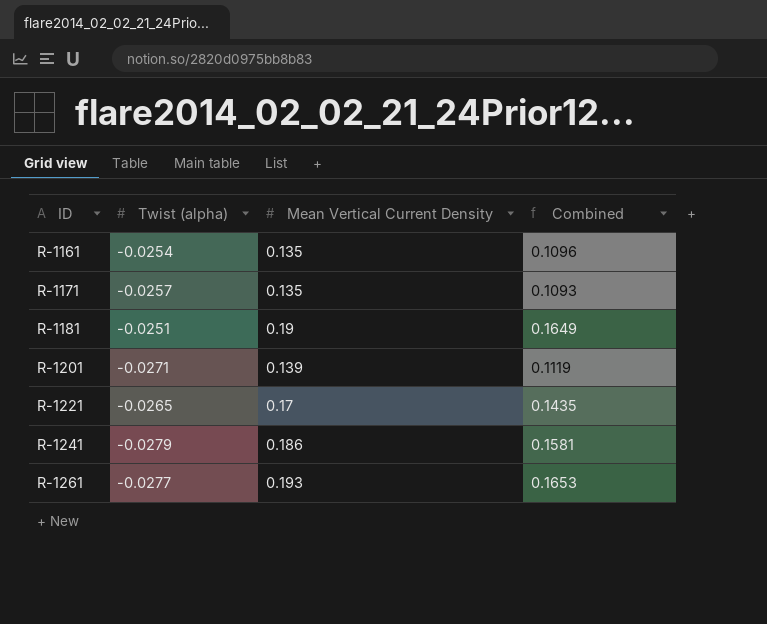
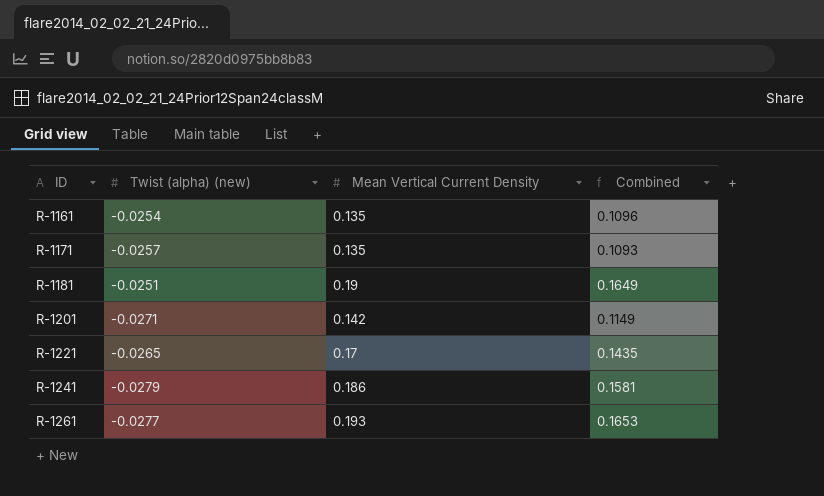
column name: Twist (alpha) -> Twist (alpha) (new)
R-1201 | Mean Vertical Current Density: 0.139 -> 0.142
R-1201 | Combined: 0.1119 -> 0.1149

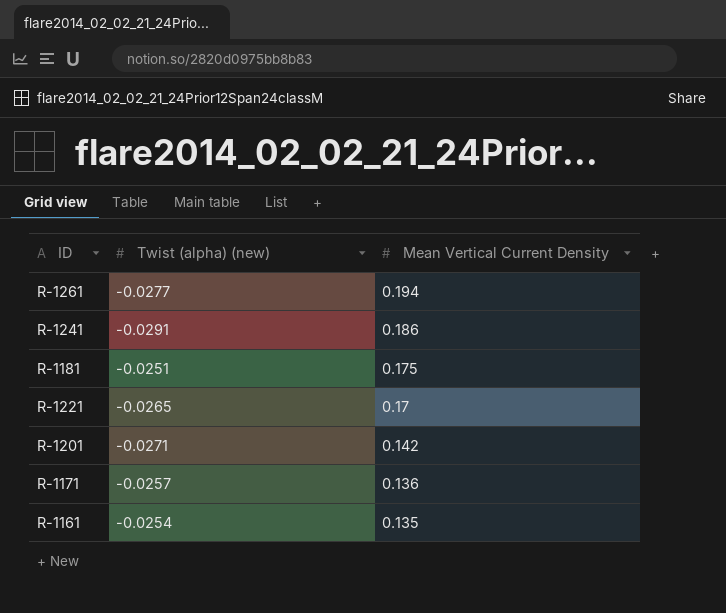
row order: ID ascending -> Mean Vertical Current Density descending
column Combined | formula: [Twist (alpha) (new)] + [Mean Vertical Current Density] -> none
R-1261 | Mean Vertical Current Density: 0.193 -> 0.194
R-1241 | Twist (alpha) (new): -0.0279 -> -0.0291
R-1181 | Mean Vertical Current Density: 0.19 -> 0.175
R-1171 | Mean Vertical Current Density: 0.135 -> 0.136

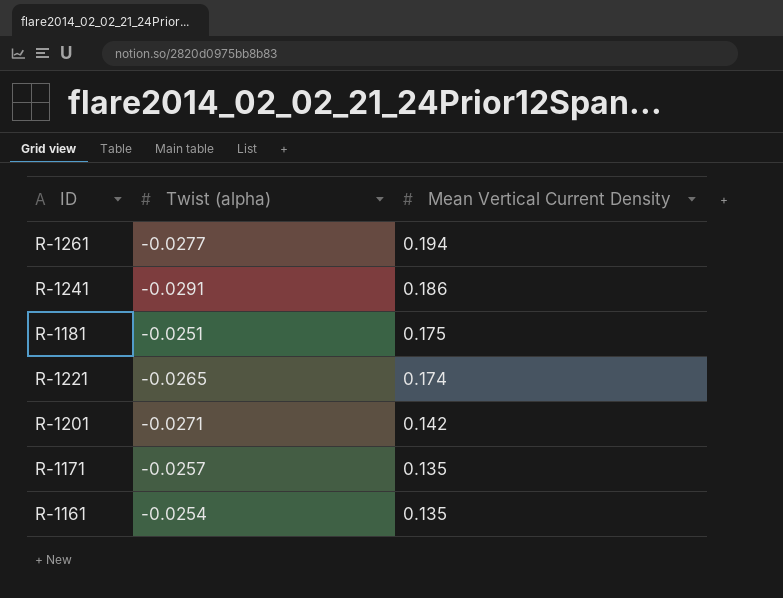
column name: Twist (alpha) (new) -> Twist (alpha)
R-1221 | Mean Vertical Current Density: 0.17 -> 0.174
R-1171 | Mean Vertical Current Density: 0.136 -> 0.135

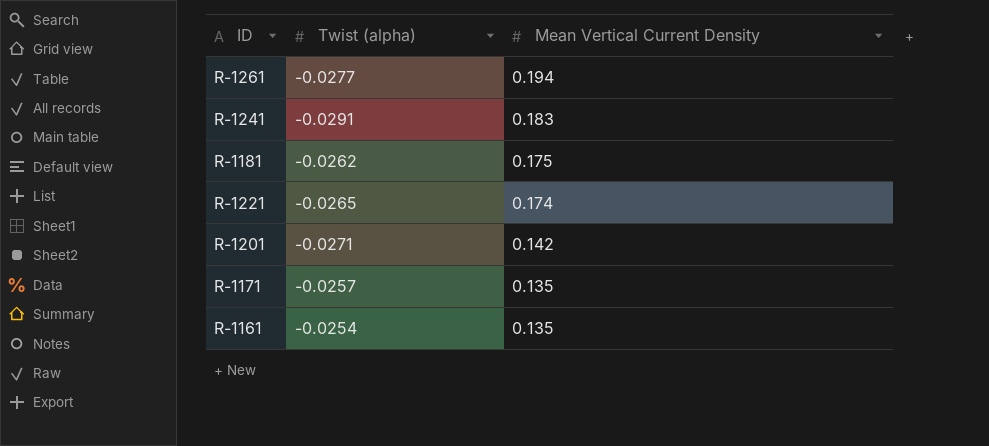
R-1241 | Mean Vertical Current Density: 0.186 -> 0.183
R-1181 | Twist (alpha): -0.0251 -> -0.0262

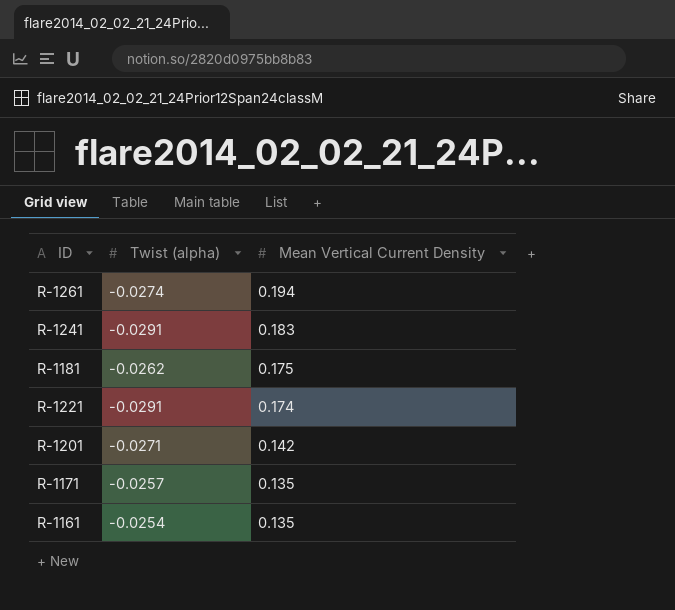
R-1261 | Twist (alpha): -0.0277 -> -0.0274
R-1221 | Twist (alpha): -0.0265 -> -0.0291

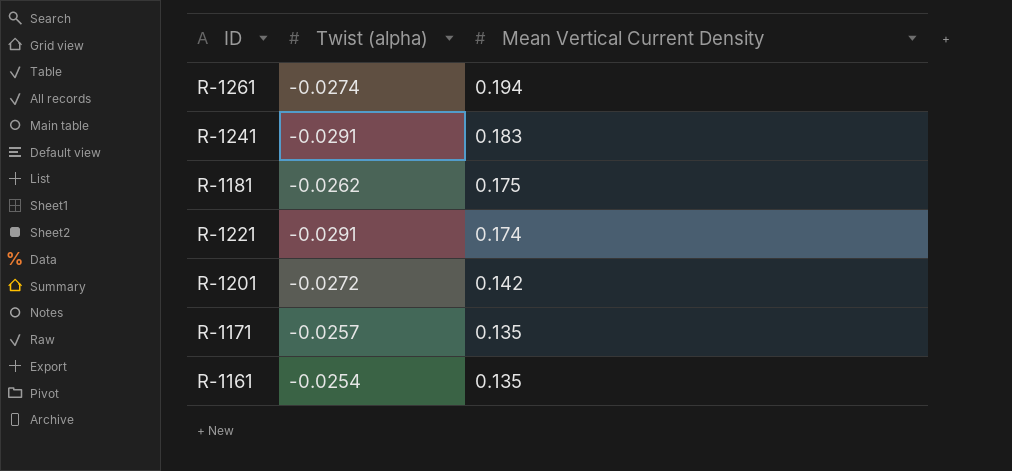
R-1201 | Twist (alpha): -0.0271 -> -0.0272

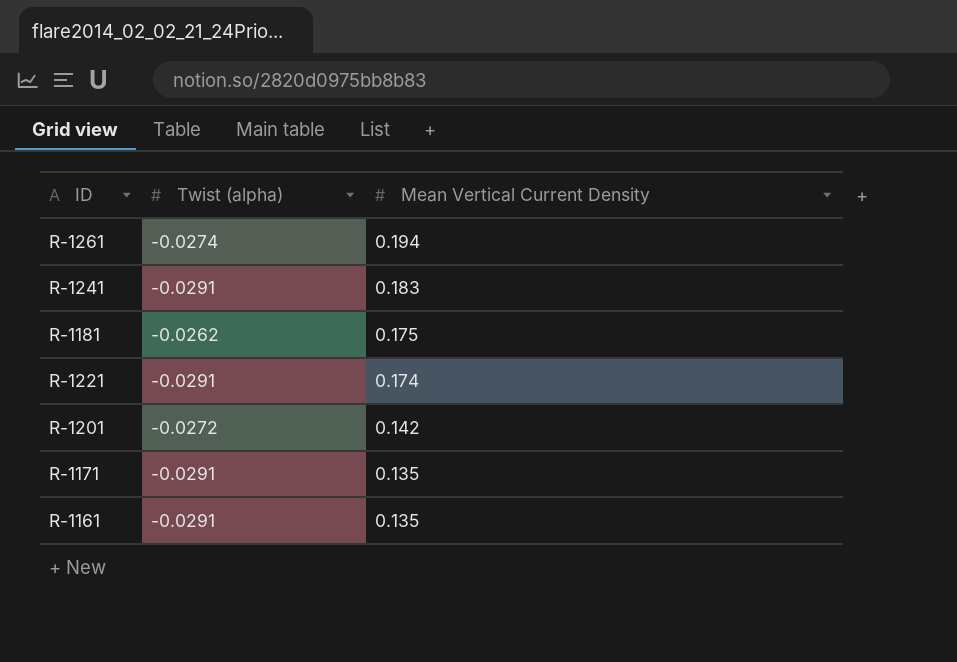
R-1171 | Twist (alpha): -0.0257 -> -0.0291
R-1161 | Twist (alpha): -0.0254 -> -0.0291

